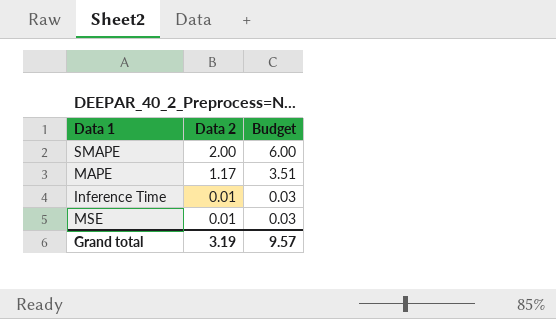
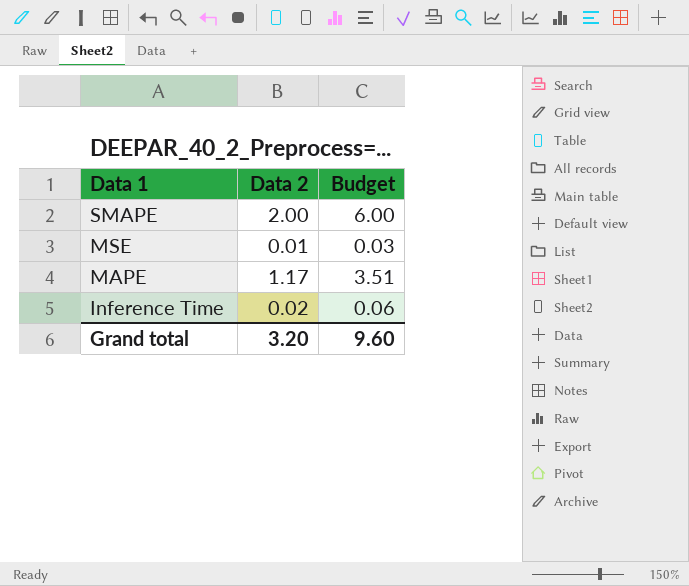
row order: Data 2 descending -> Data 1 descending
Inference Time | Data 2: 0.01 -> 0.02
Inference Time | Budget: 0.03 -> 0.06
Grand total | Data 2: 3.19 -> 3.20
Grand total | Budget: 9.57 -> 9.60

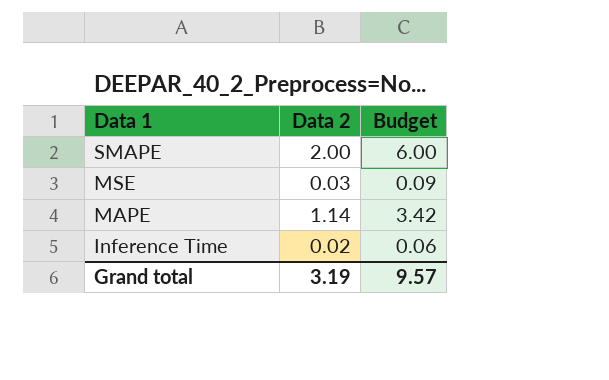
MSE | Data 2: 0.01 -> 0.03
MSE | Budget: 0.03 -> 0.09
MAPE | Data 2: 1.17 -> 1.14
MAPE | Budget: 3.51 -> 3.42
Grand total | Data 2: 3.20 -> 3.19
Grand total | Budget: 9.60 -> 9.57

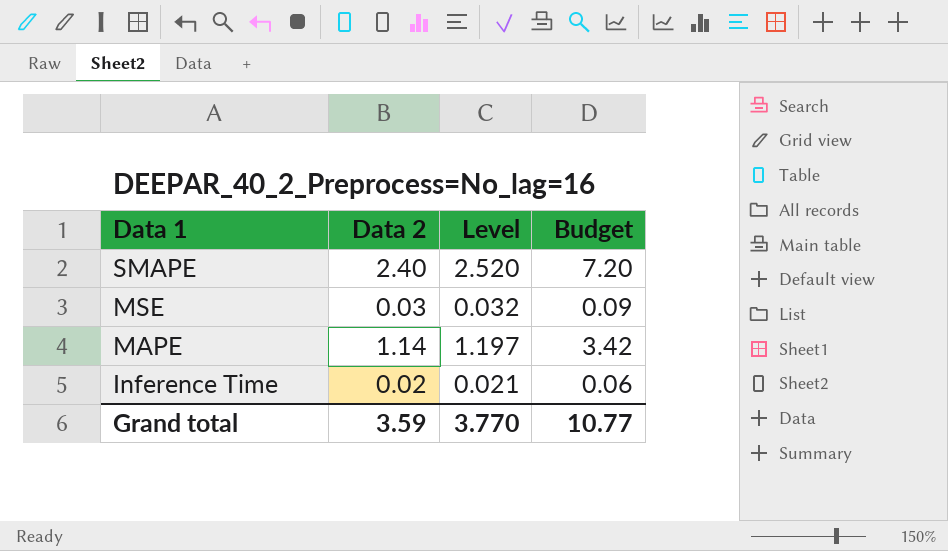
column Level | formula: none -> [Data 2] * 1.05
SMAPE | Data 2: 2.00 -> 2.40
SMAPE | Budget: 6.00 -> 7.20
Grand total | Data 2: 3.19 -> 3.59
Grand total | Budget: 9.57 -> 10.77

